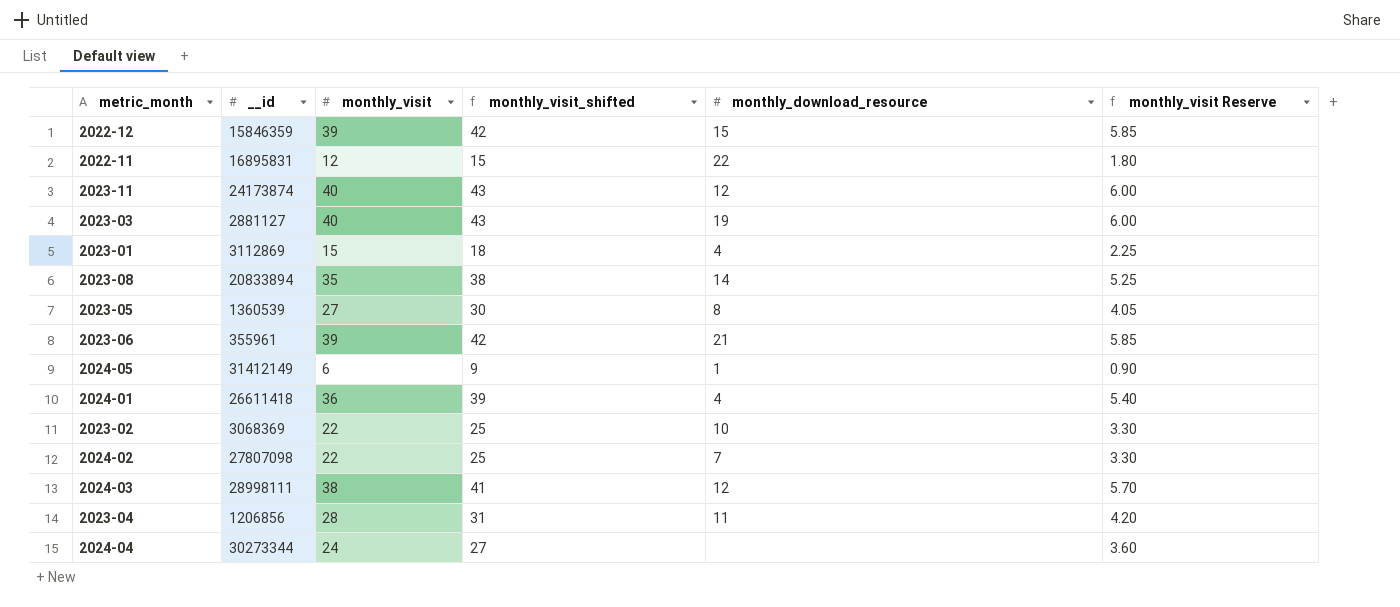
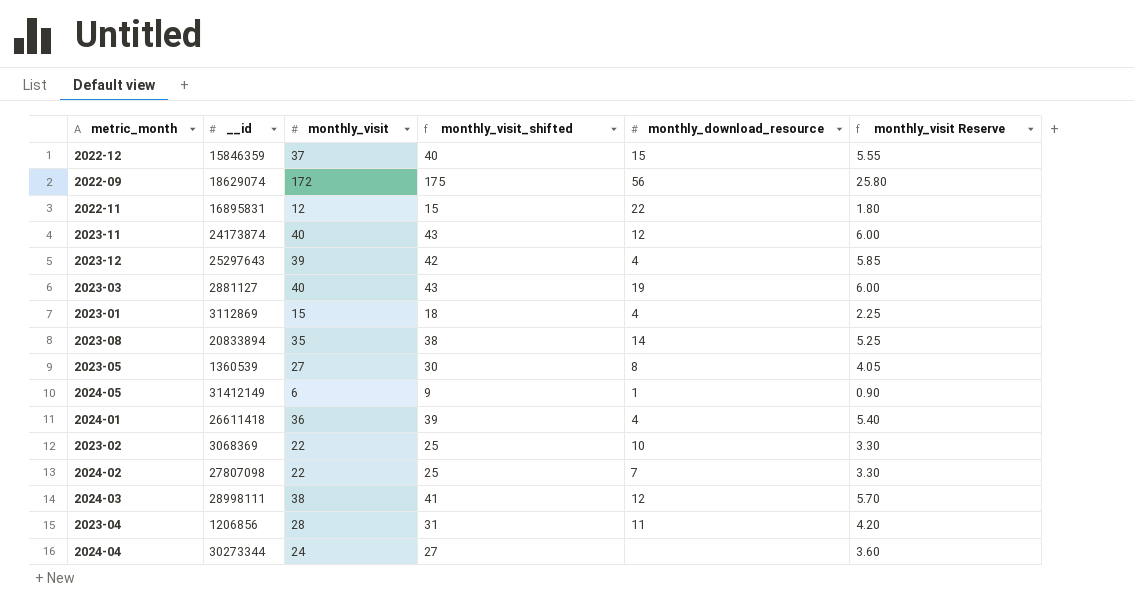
row 2023-06: 355961 | 39 | 42 | 21 | 5.85 -> none
2022-12 | monthly_visit: 39 -> 37
2022-12 | monthly_visit_shifted: 42 -> 40
2022-12 | monthly_visit Reserve: 5.85 -> 5.55
row 2022-09: none -> 18629074 | 172 | 175 | 56 | 25.80
row 2023-12: none -> 25297643 | 39 | 42 | 4 | 5.85

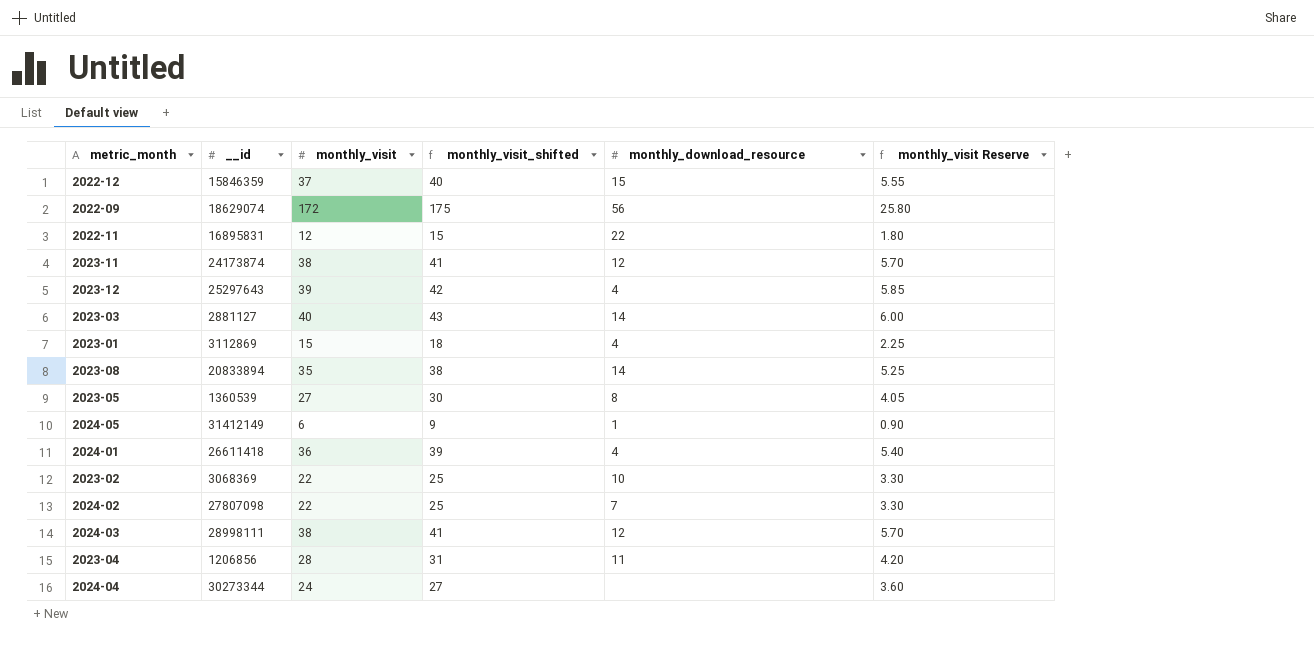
2023-11 | monthly_visit: 40 -> 38
2023-11 | monthly_visit_shifted: 43 -> 41
2023-11 | monthly_visit Reserve: 6.00 -> 5.70
2023-03 | monthly_download_resource: 19 -> 14

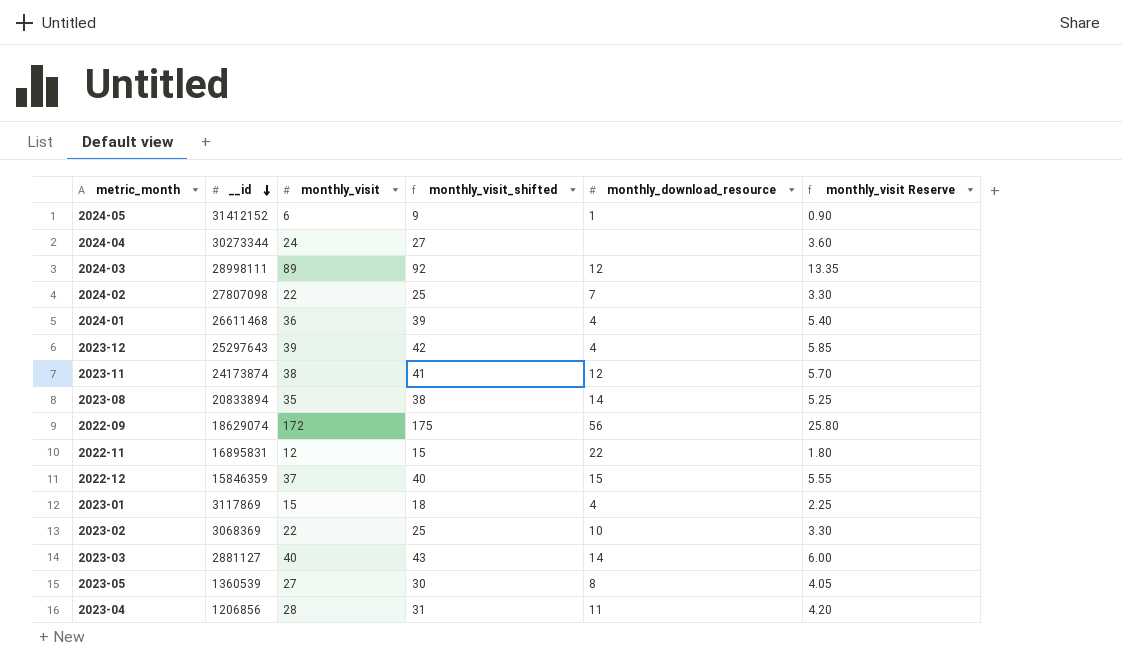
row order: none -> __id descending
2024-05 | __id: 31412149 -> 31412152
2024-03 | monthly_visit: 38 -> 89
2024-03 | monthly_visit_shifted: 41 -> 92
2024-03 | monthly_visit Reserve: 5.70 -> 13.35
2024-01 | __id: 26611418 -> 26611468
2023-01 | __id: 3112869 -> 3117869

